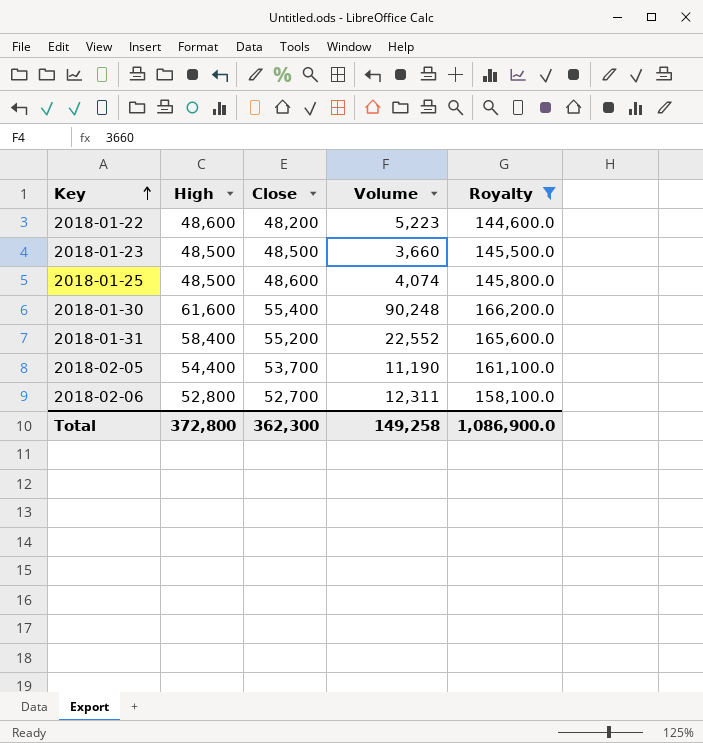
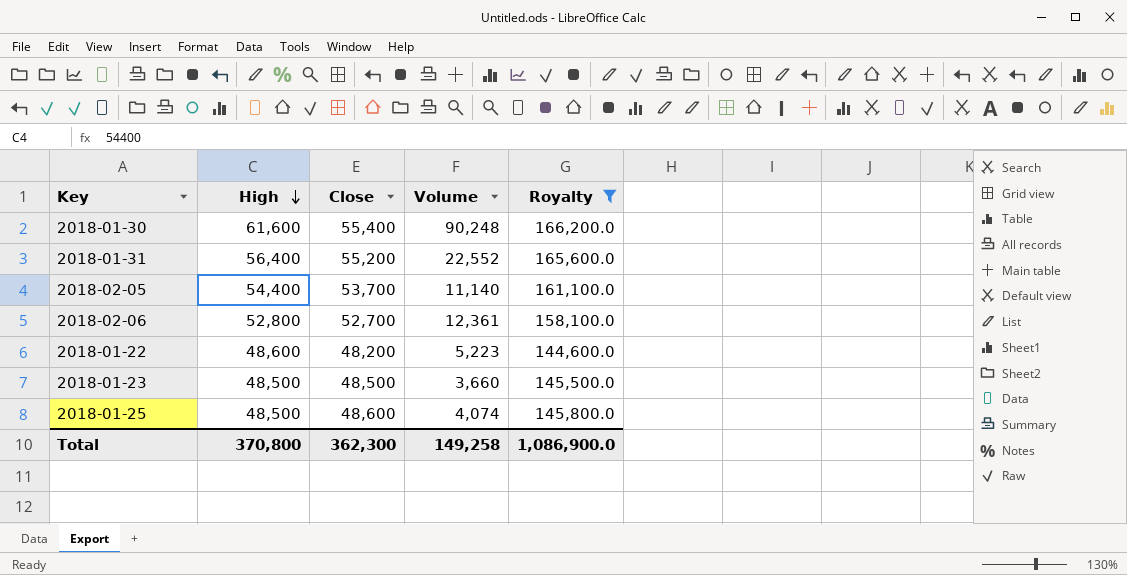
row order: Key ascending -> High descending
2018-01-31 | High: 58,400 -> 56,400
2018-02-05 | Volume: 11,190 -> 11,140
2018-02-06 | Volume: 12,311 -> 12,361
Total | High: 372,800 -> 370,800

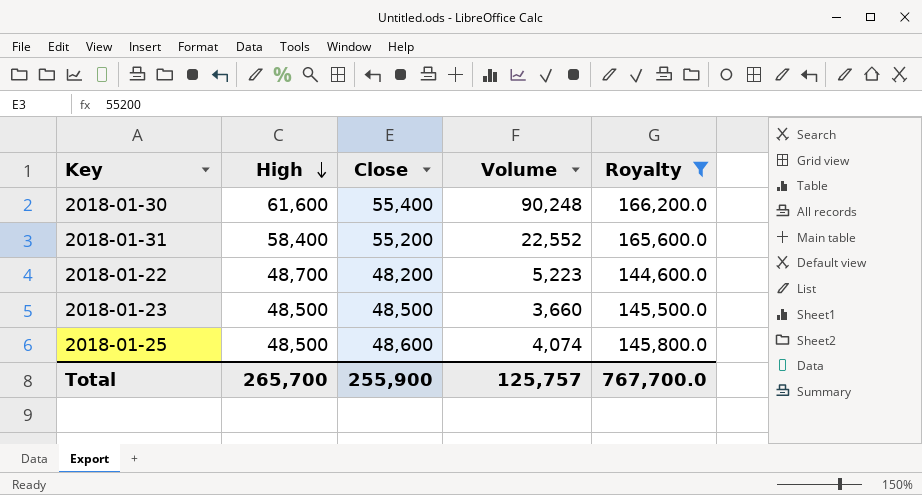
row 2018-02-05: 54,400 | 53,700 | 11,140 | 161,100.0 -> none
row 2018-02-06: 52,800 | 52,700 | 12,361 | 158,100.0 -> none
2018-01-31 | High: 56,400 -> 58,400
2018-01-22 | High: 48,600 -> 48,700
Total | High: 370,800 -> 265,700
Total | Close: 362,300 -> 255,900
Total | Volume: 149,258 -> 125,757
Total | Royalty: 1,086,900.0 -> 767,700.0

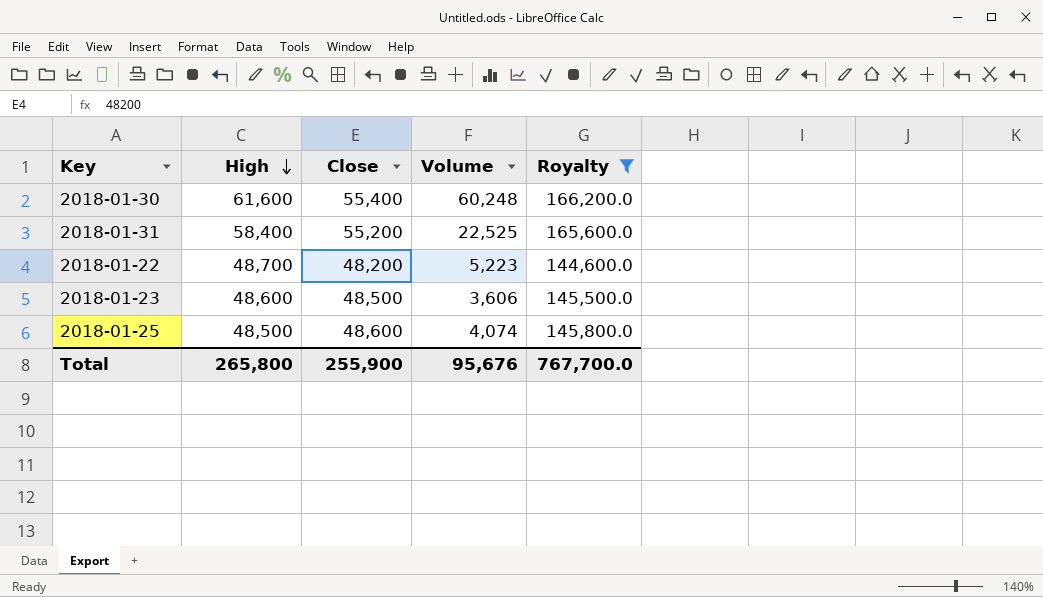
2018-01-30 | Volume: 90,248 -> 60,248
2018-01-31 | Volume: 22,552 -> 22,525
2018-01-23 | High: 48,500 -> 48,600
2018-01-23 | Volume: 3,660 -> 3,606
Total | High: 265,700 -> 265,800
Total | Volume: 125,757 -> 95,676

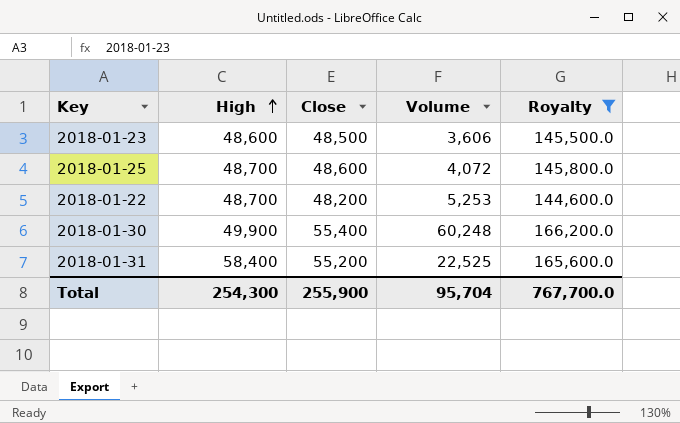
row order: High descending -> High ascending
2018-01-25 | High: 48,500 -> 48,700
2018-01-25 | Volume: 4,074 -> 4,072
2018-01-22 | Volume: 5,223 -> 5,253
2018-01-30 | High: 61,600 -> 49,900
Total | High: 265,800 -> 254,300
Total | Volume: 95,676 -> 95,704

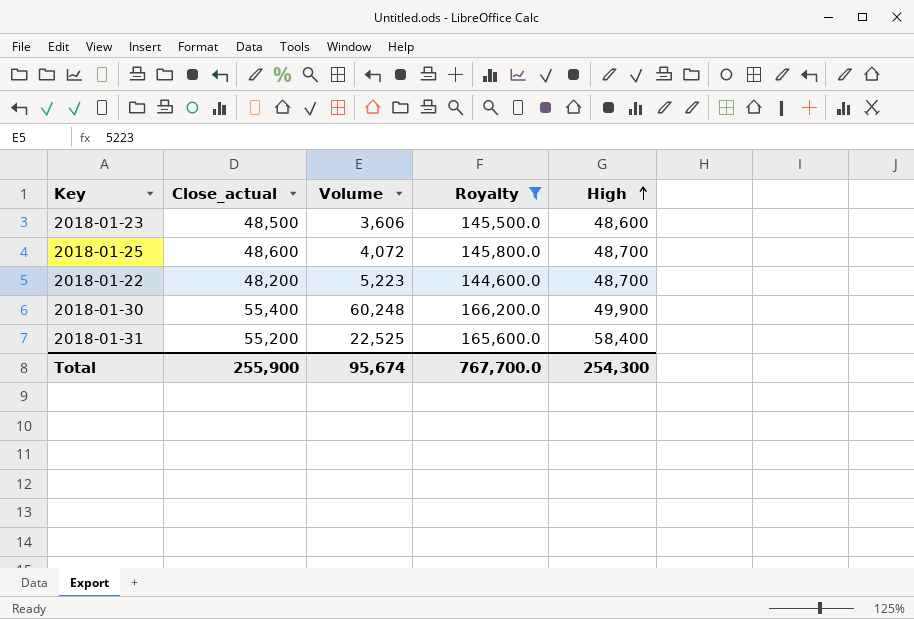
column name: Close -> Close_actual
column High | position: 2 -> 5
2018-01-22 | Volume: 5,253 -> 5,223
Total | Volume: 95,704 -> 95,674

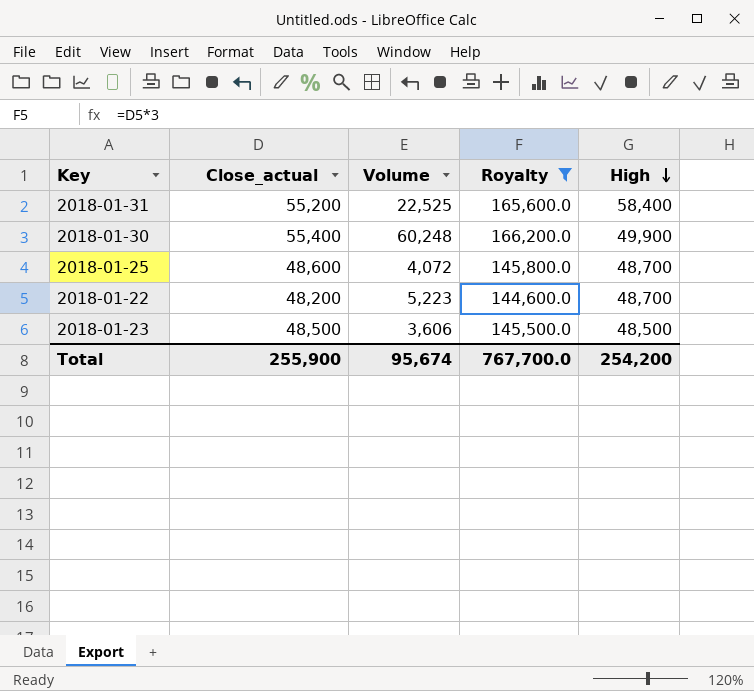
row order: High ascending -> High descending
2018-01-23 | High: 48,600 -> 48,500
Total | High: 254,300 -> 254,200

